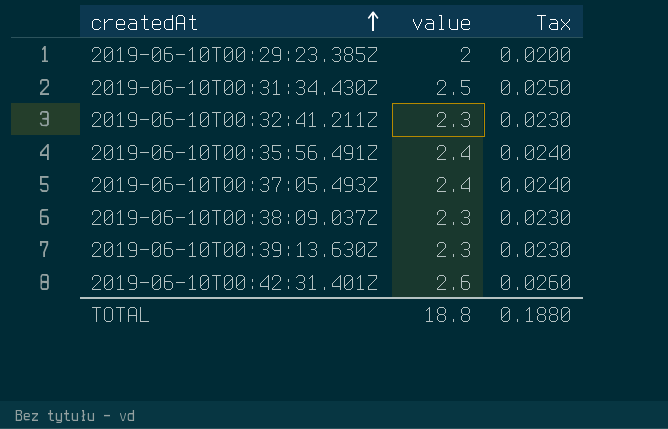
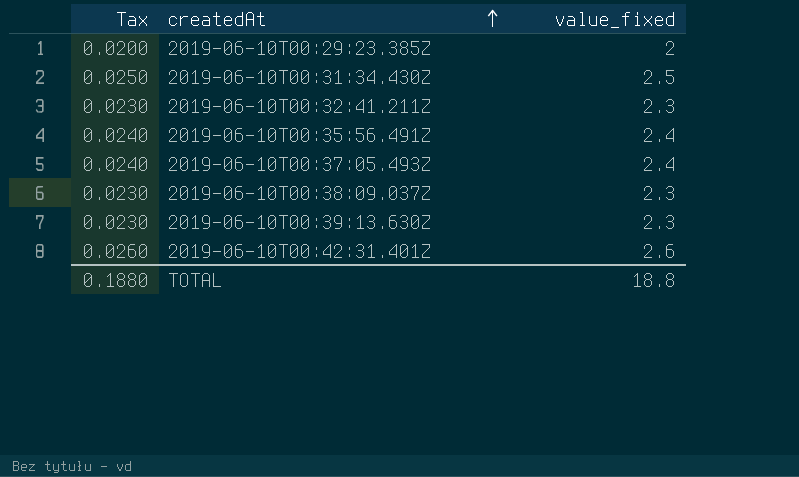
column Tax | position: 3 -> 1
column name: value -> value_fixed

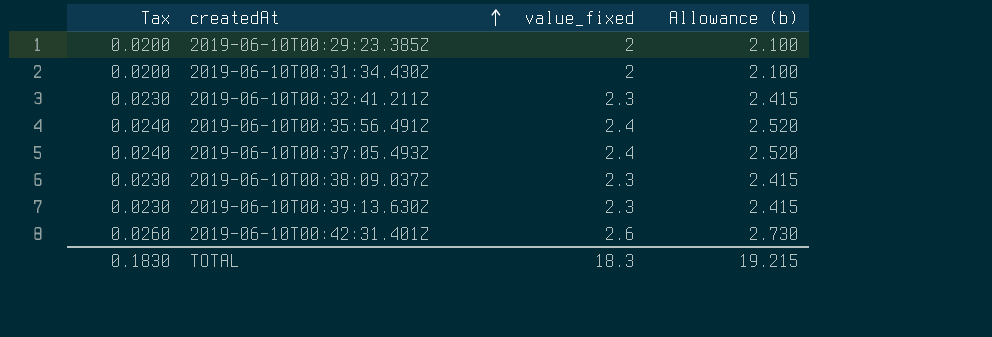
column Allowance (b) | formula: none -> [value_fixed] * 1.05
2019-06-10T00:31:34.430Z | Tax: 0.0250 -> 0.0200
2019-06-10T00:31:34.430Z | value_fixed: 2.5 -> 2
TOTAL | Tax: 0.1880 -> 0.1830
TOTAL | value_fixed: 18.8 -> 18.3

